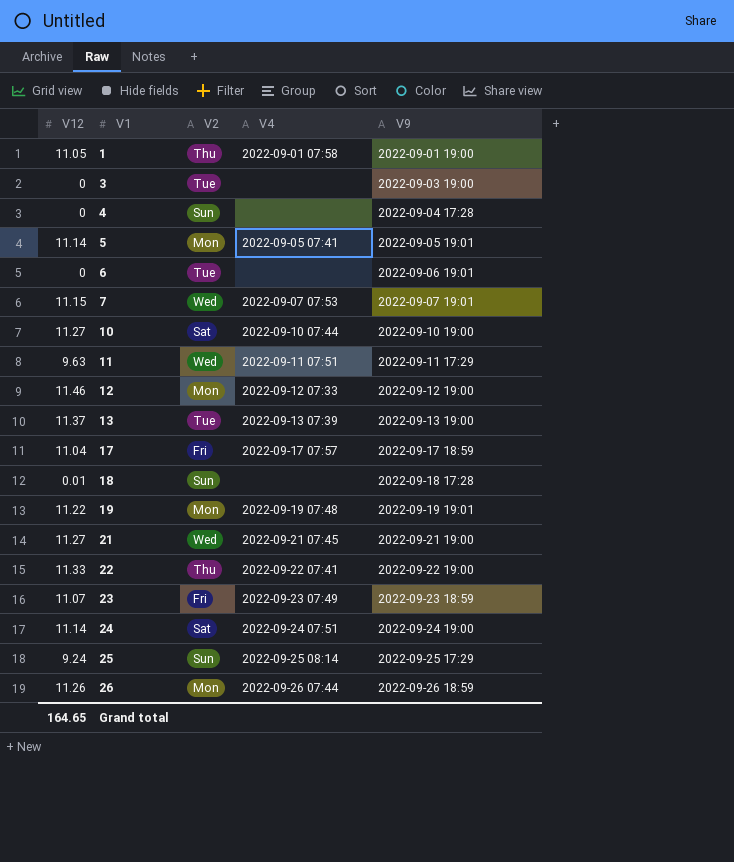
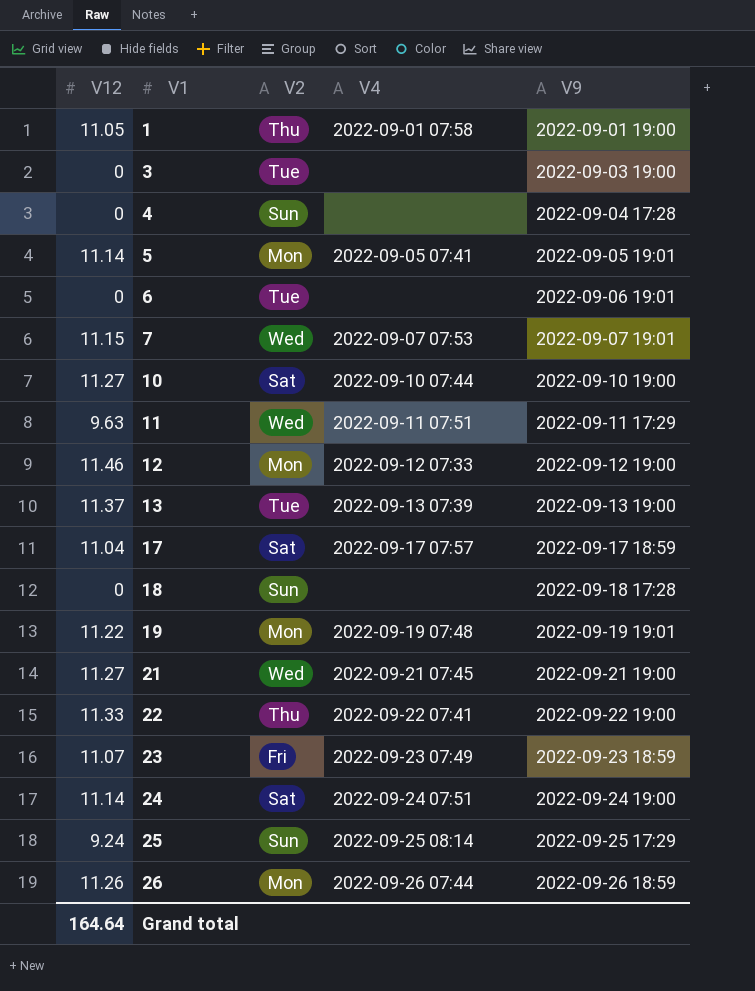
17 | V2: Fri -> Sat
18 | V12: 0.01 -> 0
Grand total | V12: 164.65 -> 164.64

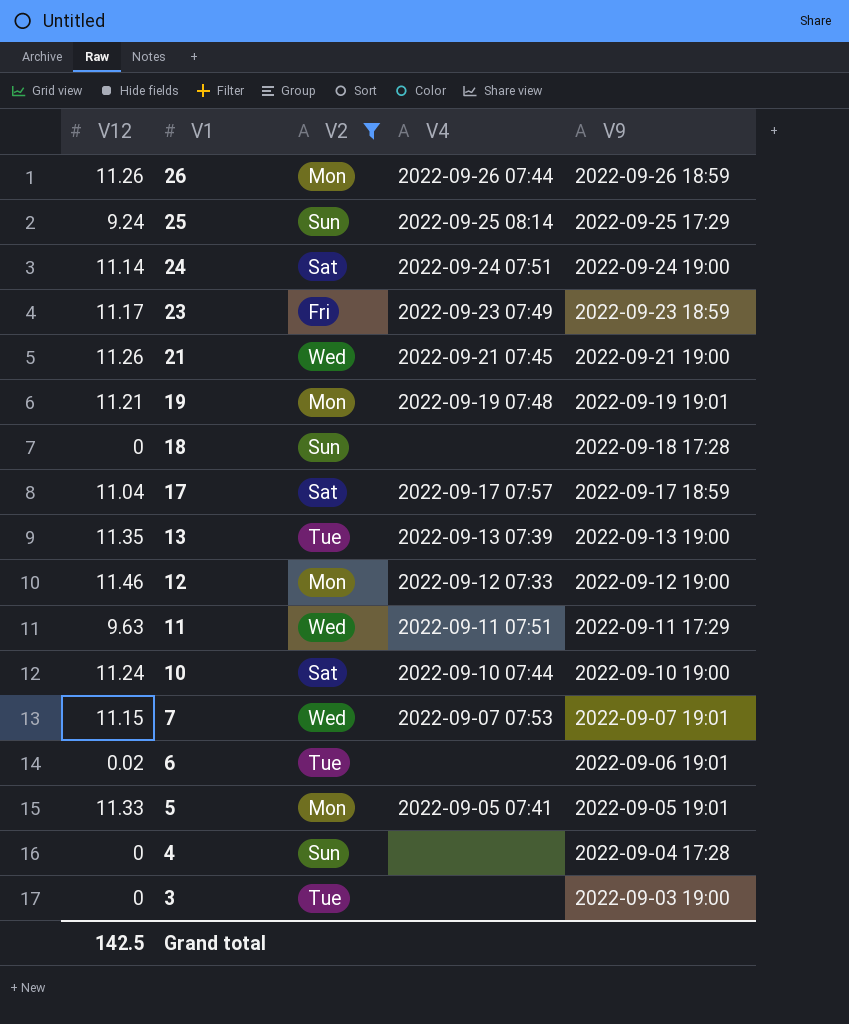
filter: none -> V2 != Thu
row order: V1 ascending -> V1 descending
23 | V12: 11.07 -> 11.17
21 | V12: 11.27 -> 11.26
19 | V12: 11.22 -> 11.21
13 | V12: 11.37 -> 11.35
10 | V12: 11.27 -> 11.24
6 | V12: 0 -> 0.02
5 | V12: 11.14 -> 11.33
Grand total | V12: 164.64 -> 142.5

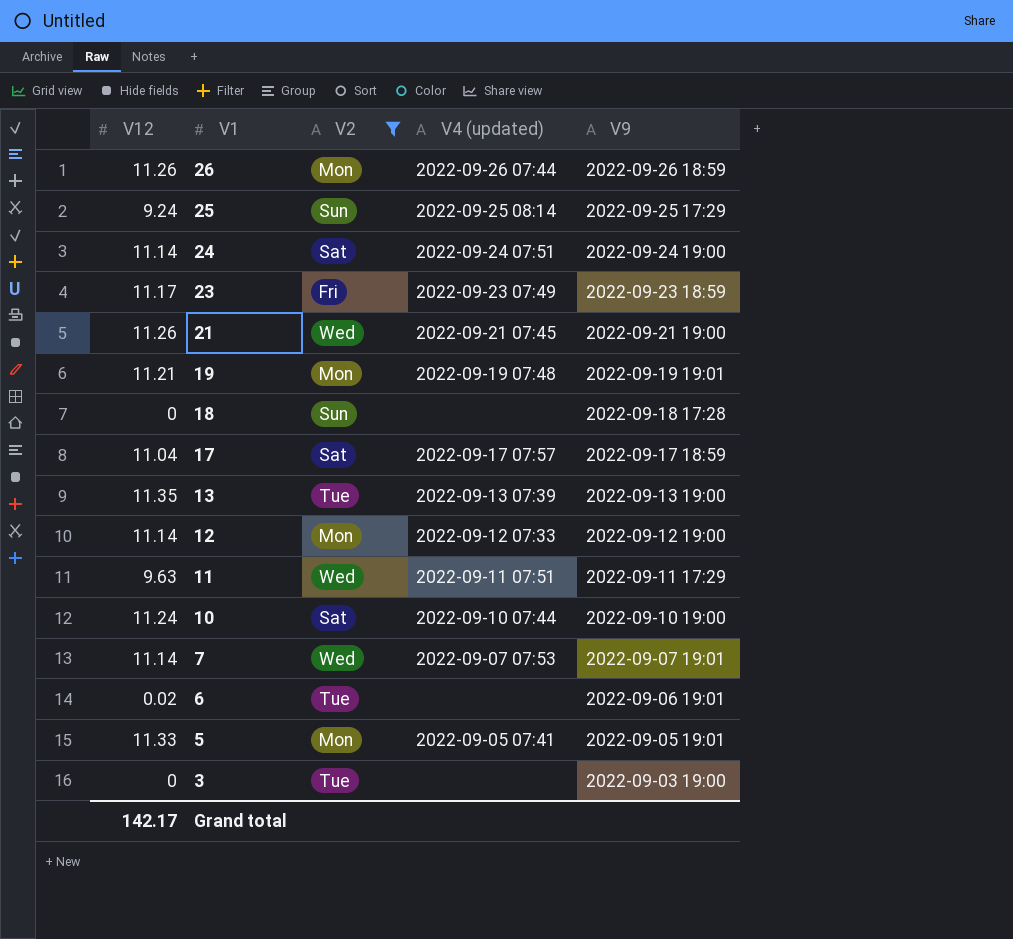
column name: V4 -> V4 (updated)
row 4: 0 | Sun | none | 2022-09-04 17:28 -> none
12 | V12: 11.46 -> 11.14
7 | V12: 11.15 -> 11.14
Grand total | V12: 142.5 -> 142.17

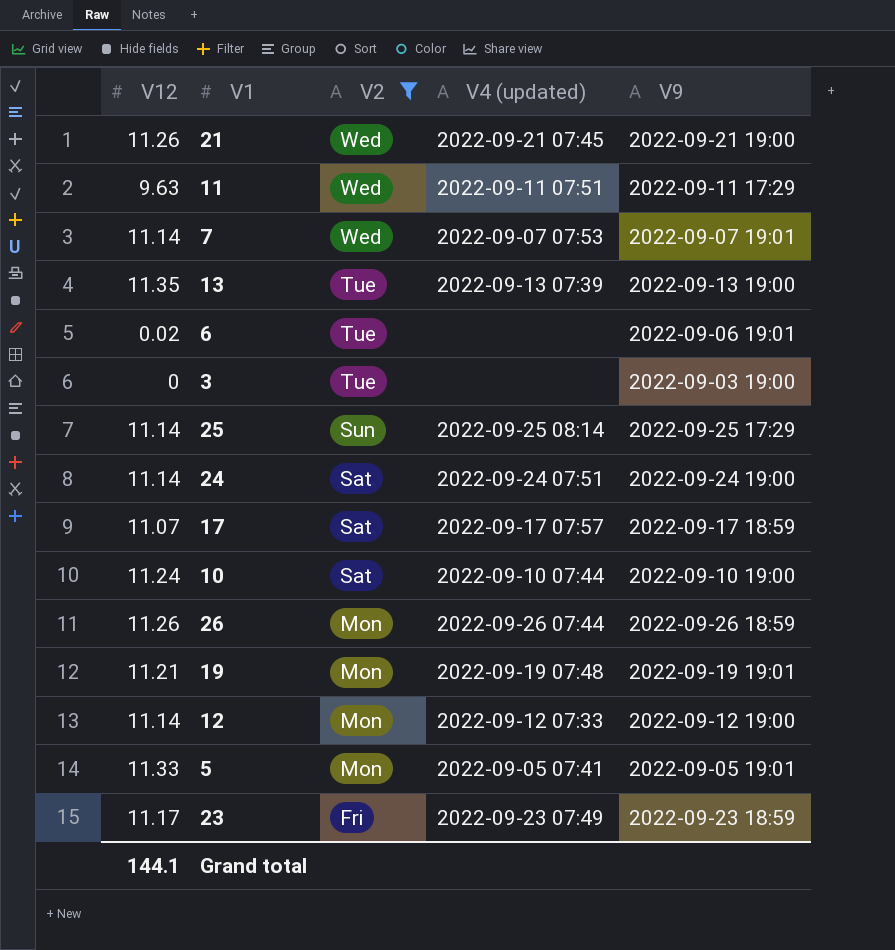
row order: V1 descending -> V2 descending
row 18: 0 | Sun | none | 2022-09-18 17:28 -> none
25 | V12: 9.24 -> 11.14
17 | V12: 11.04 -> 11.07
Grand total | V12: 142.17 -> 144.1

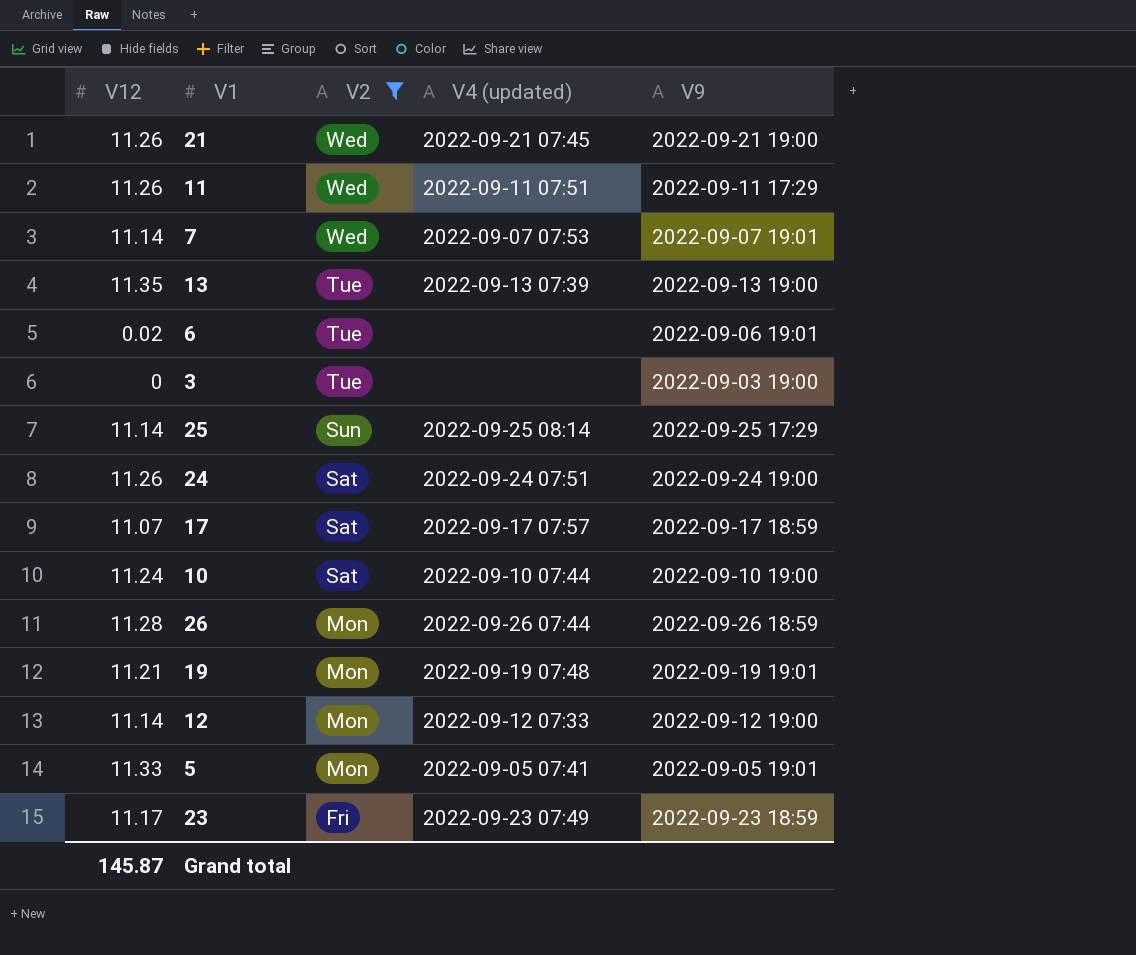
11 | V12: 9.63 -> 11.26
24 | V12: 11.14 -> 11.26
26 | V12: 11.26 -> 11.28
Grand total | V12: 144.1 -> 145.87

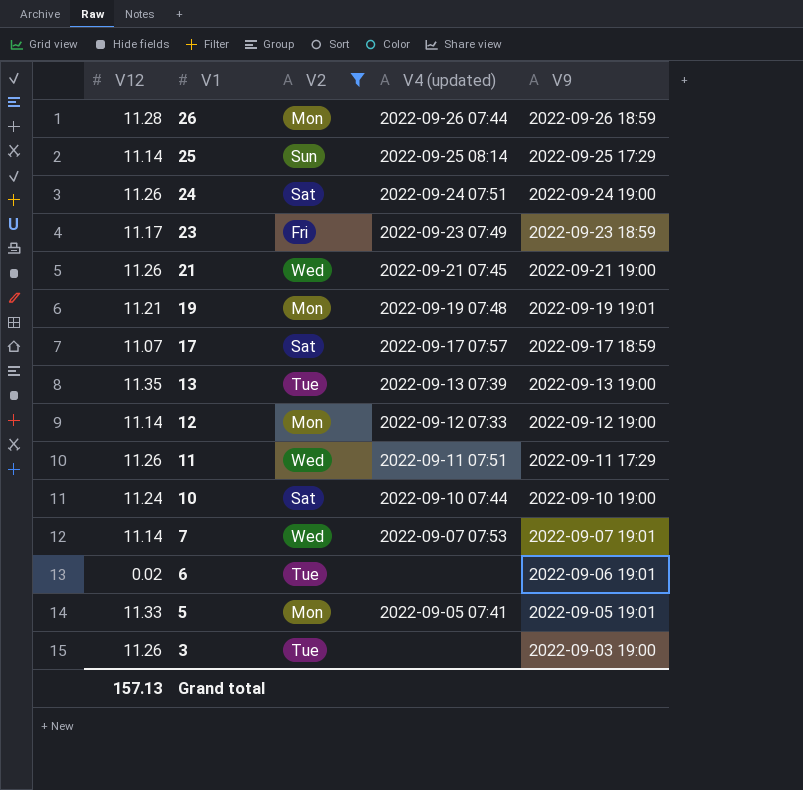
row order: V2 descending -> V1 descending
3 | V12: 0 -> 11.26
Grand total | V12: 145.87 -> 157.13

